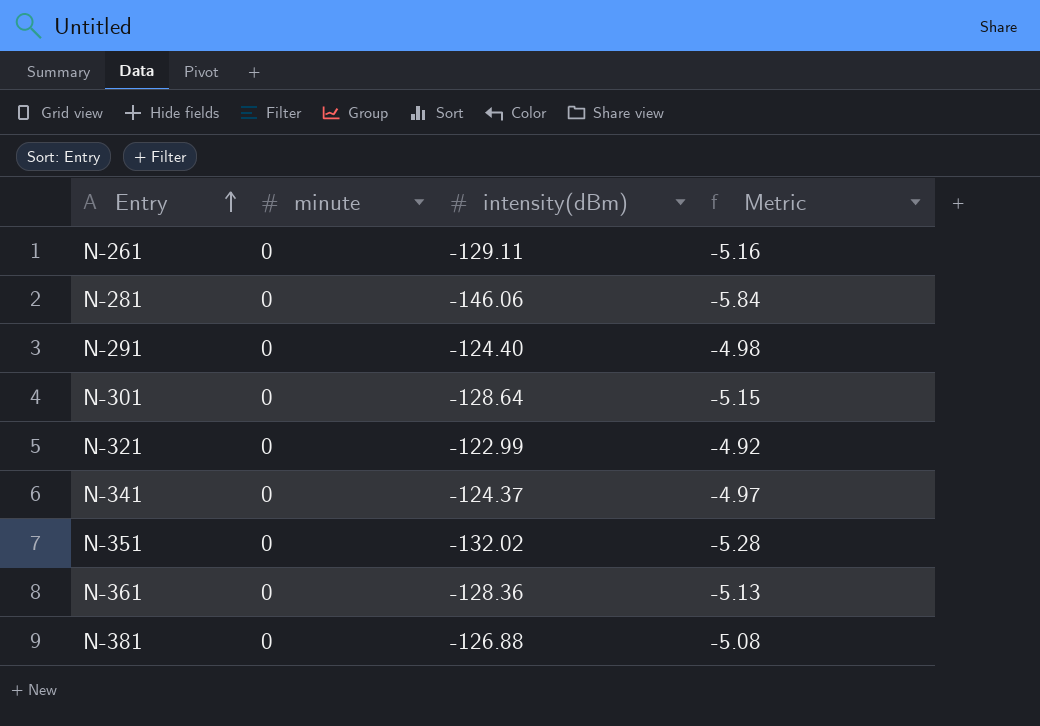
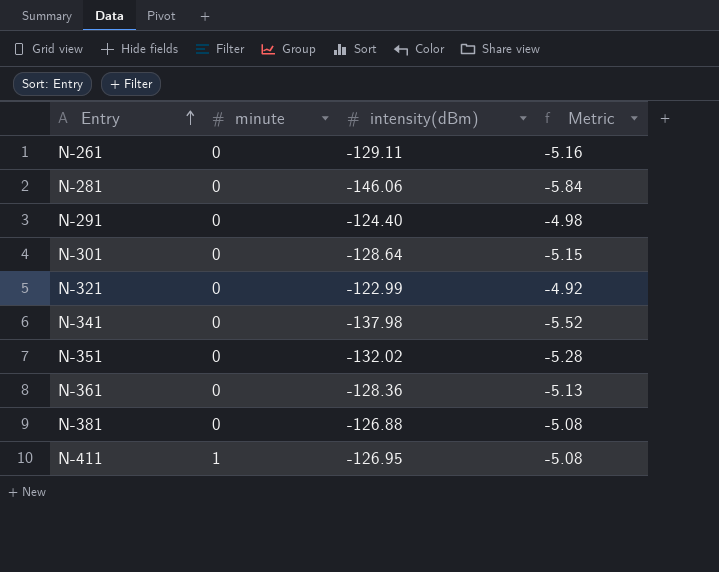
N-341 | intensity(dBm): -124.37 -> -137.98
N-341 | Metric: -4.97 -> -5.52
row N-411: none -> 1 | -126.95 | -5.08

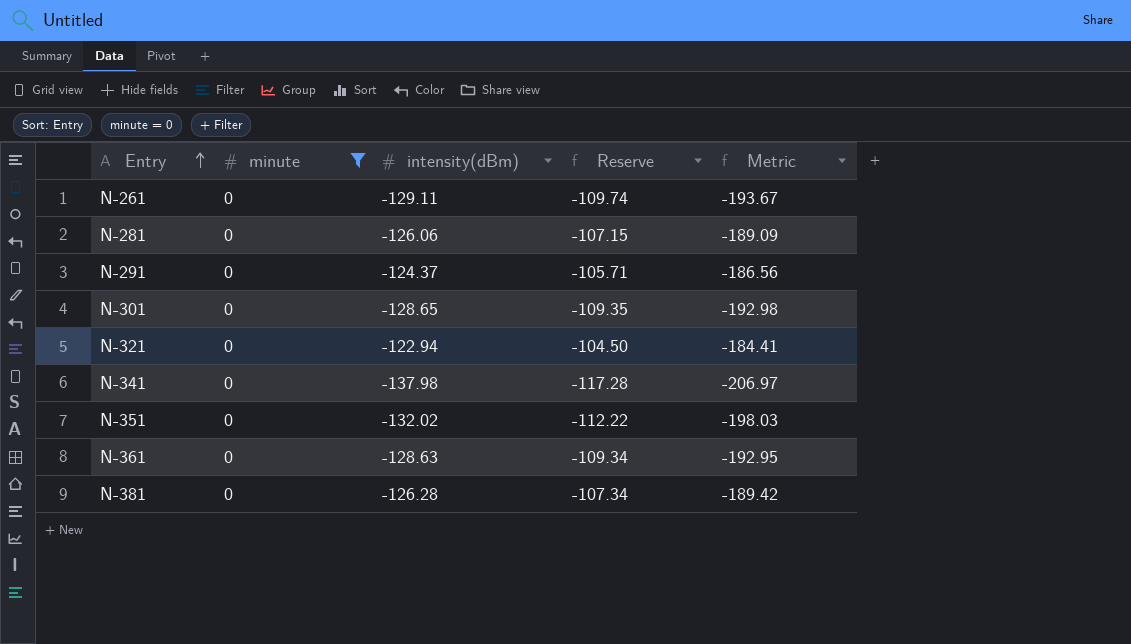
filter: none -> minute = 0
column Reserve | formula: none -> [intensity(dBm)] * 0.85
column Metric | formula: [intensity(dBm)] * 0.04 -> [intensity(dBm)] * 1.5
N-281 | intensity(dBm): -146.06 -> -126.06
N-291 | intensity(dBm): -124.40 -> -124.37
N-301 | intensity(dBm): -128.64 -> -128.65
N-321 | intensity(dBm): -122.99 -> -122.94
N-361 | intensity(dBm): -128.36 -> -128.63
N-381 | intensity(dBm): -126.88 -> -126.28

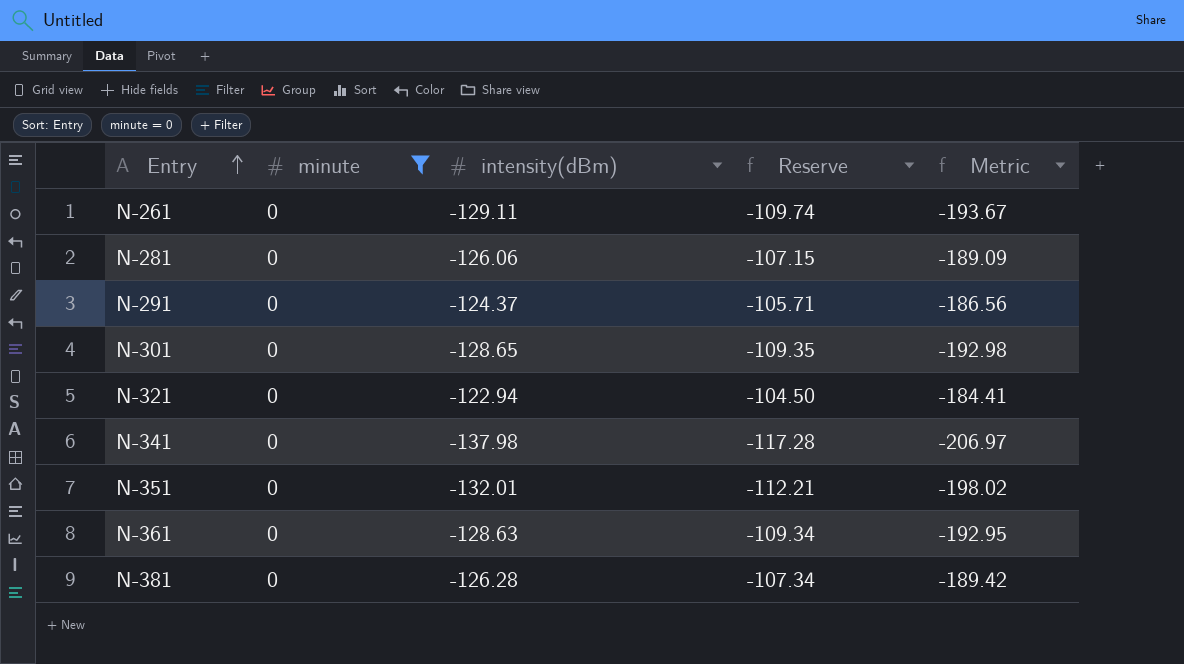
N-351 | intensity(dBm): -132.02 -> -132.01
N-351 | Reserve: -112.22 -> -112.21
N-351 | Metric: -198.03 -> -198.02

